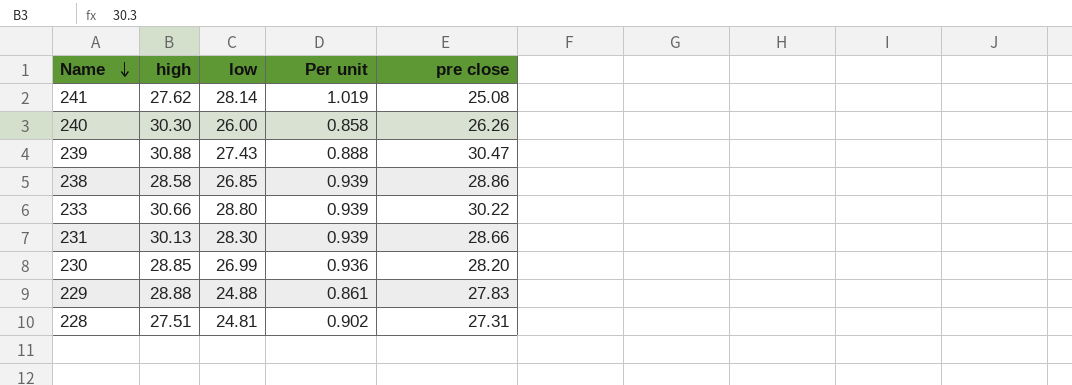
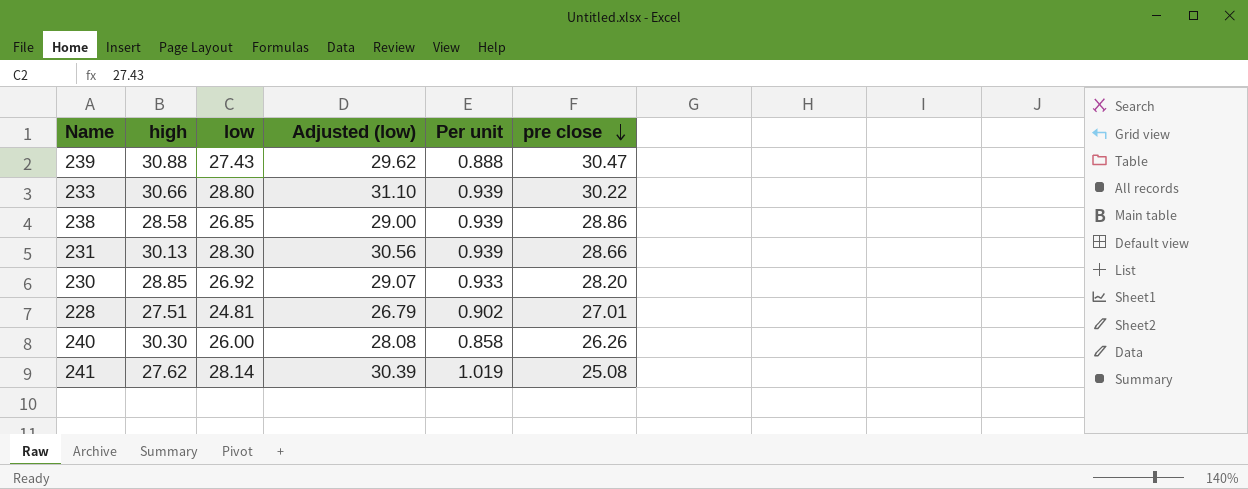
row order: Name descending -> pre close descending
column Adjusted (low) | formula: none -> [low] * 1.08
row 229: 28.88 | 24.88 | 0.861 | 27.83 -> none
230 | low: 26.99 -> 26.92
230 | Per unit: 0.936 -> 0.933
228 | pre close: 27.31 -> 27.01

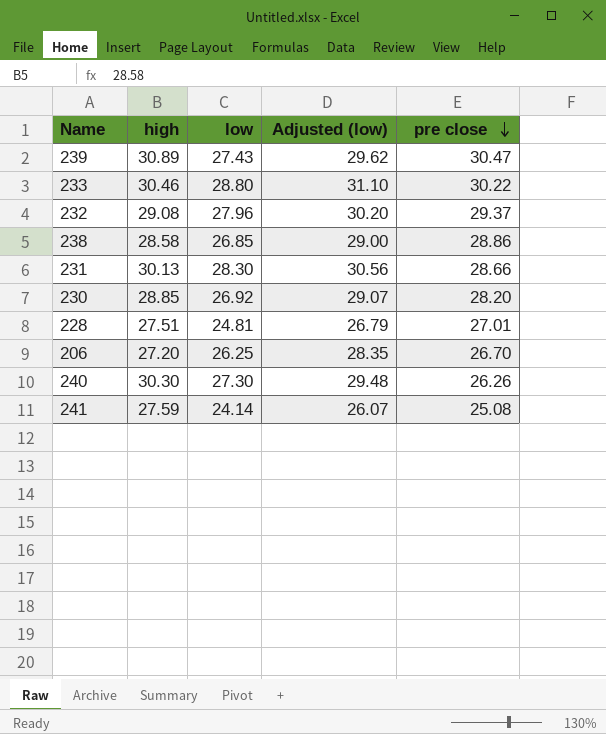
column Per unit | formula: [low] / [high] -> none
239 | high: 30.88 -> 30.89
233 | high: 30.66 -> 30.46
row 232: none -> 29.08 | 27.96 | 30.20 | 29.37
row 206: none -> 27.20 | 26.25 | 28.35 | 26.70
240 | low: 26.00 -> 27.30
240 | Adjusted (low): 28.08 -> 29.48
241 | high: 27.62 -> 27.59
241 | low: 28.14 -> 24.14
241 | Adjusted (low): 30.39 -> 26.07

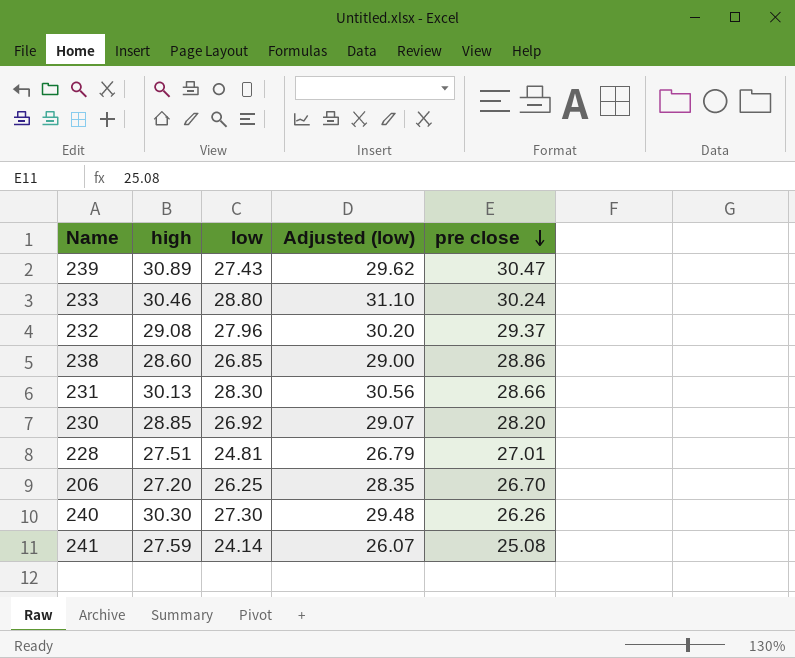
233 | pre close: 30.22 -> 30.24
238 | high: 28.58 -> 28.60

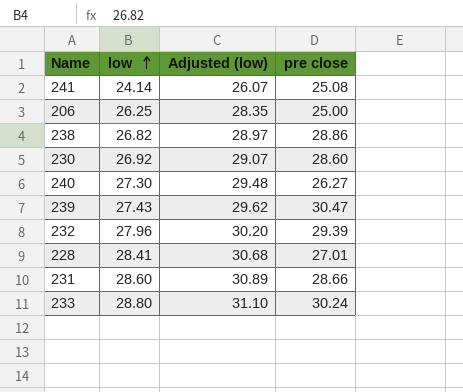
row order: pre close descending -> low ascending
column high | position: 2 -> none
206 | pre close: 26.70 -> 25.00
238 | low: 26.85 -> 26.82
238 | Adjusted (low): 29.00 -> 28.97
230 | pre close: 28.20 -> 28.60
240 | pre close: 26.26 -> 26.27
232 | pre close: 29.37 -> 29.39
228 | low: 24.81 -> 28.41
228 | Adjusted (low): 26.79 -> 30.68
231 | low: 28.30 -> 28.60
231 | Adjusted (low): 30.56 -> 30.89

